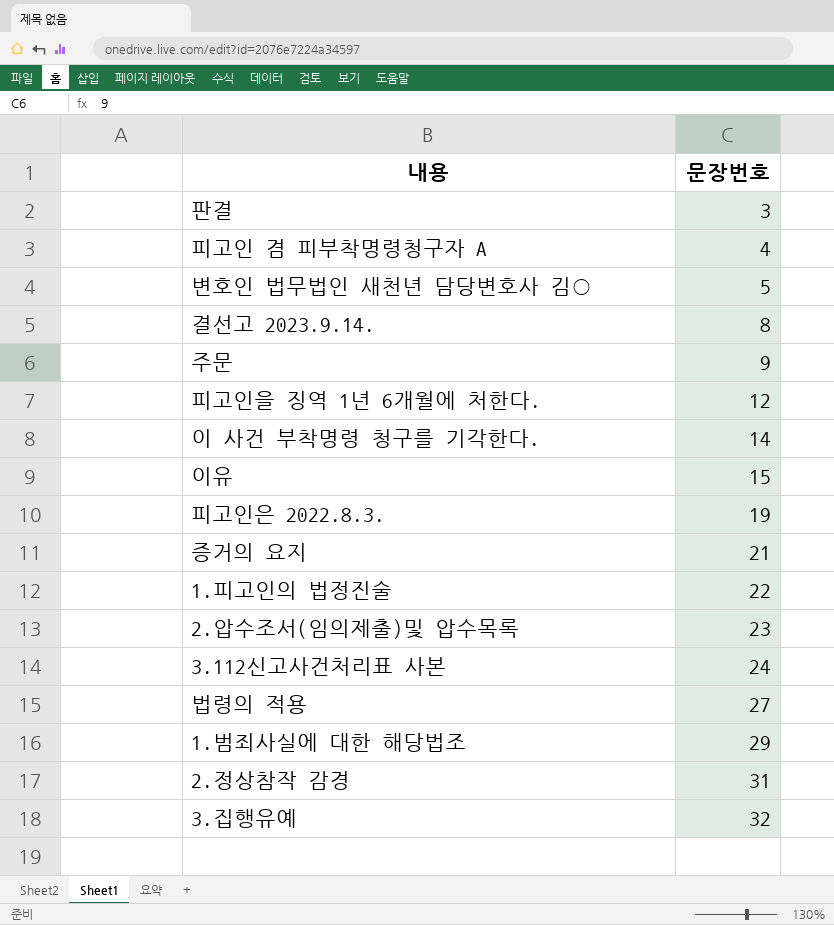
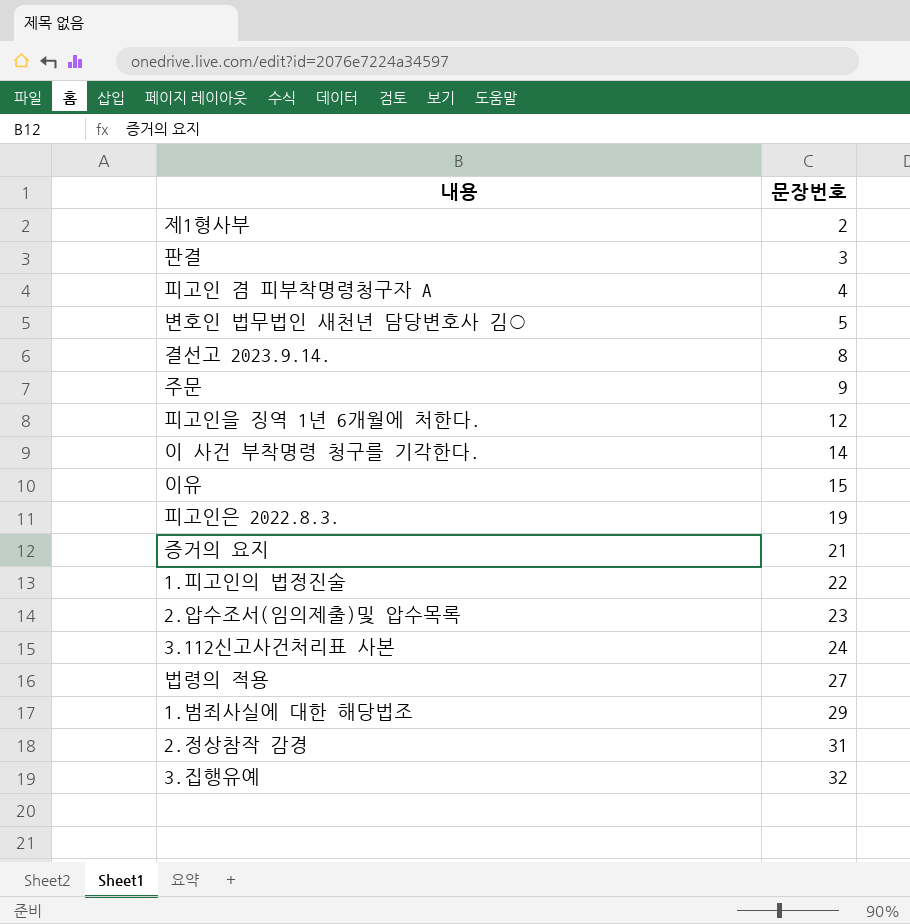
row 제1형사부: none -> 2

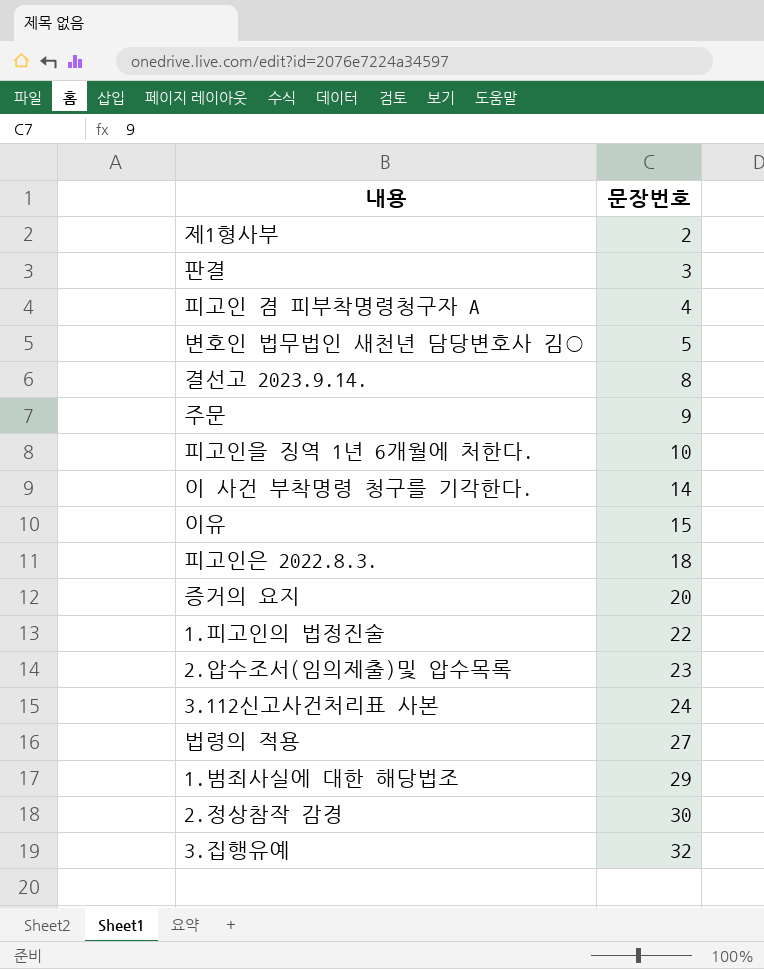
피고인을 징역 1년 6개월에 처한다. | 문장번호: 12 -> 10
피고인은 2022.8.3. | 문장번호: 19 -> 18
증거의 요지 | 문장번호: 21 -> 20
2.정상참작 감경 | 문장번호: 31 -> 30

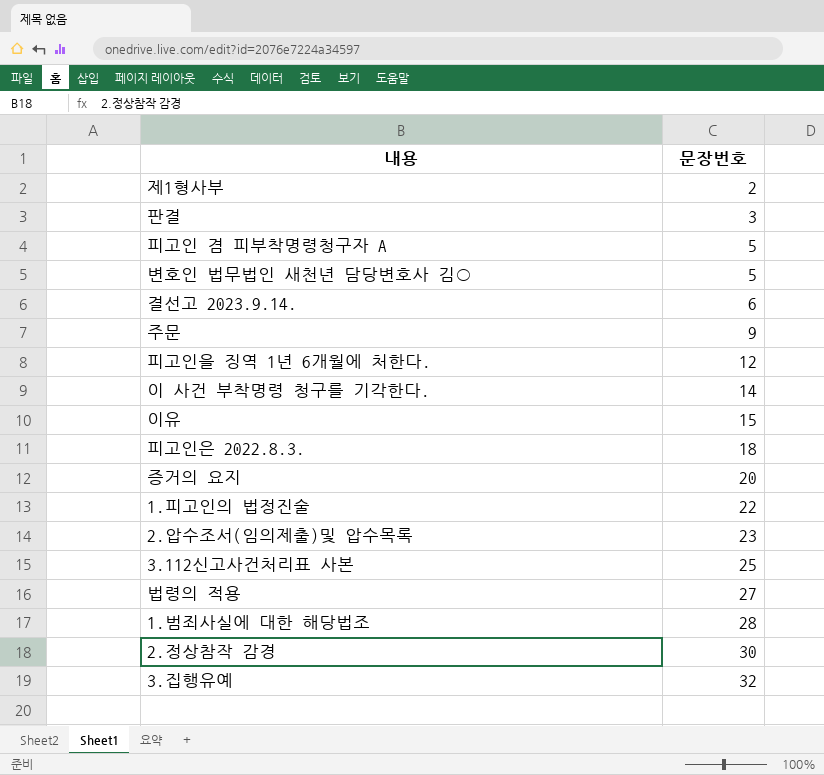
피고인 겸 피부착명령청구자 A | 문장번호: 4 -> 5
결선고 2023.9.14. | 문장번호: 8 -> 6
피고인을 징역 1년 6개월에 처한다. | 문장번호: 10 -> 12
3.112신고사건처리표 사본 | 문장번호: 24 -> 25
1.범죄사실에 대한 해당법조 | 문장번호: 29 -> 28

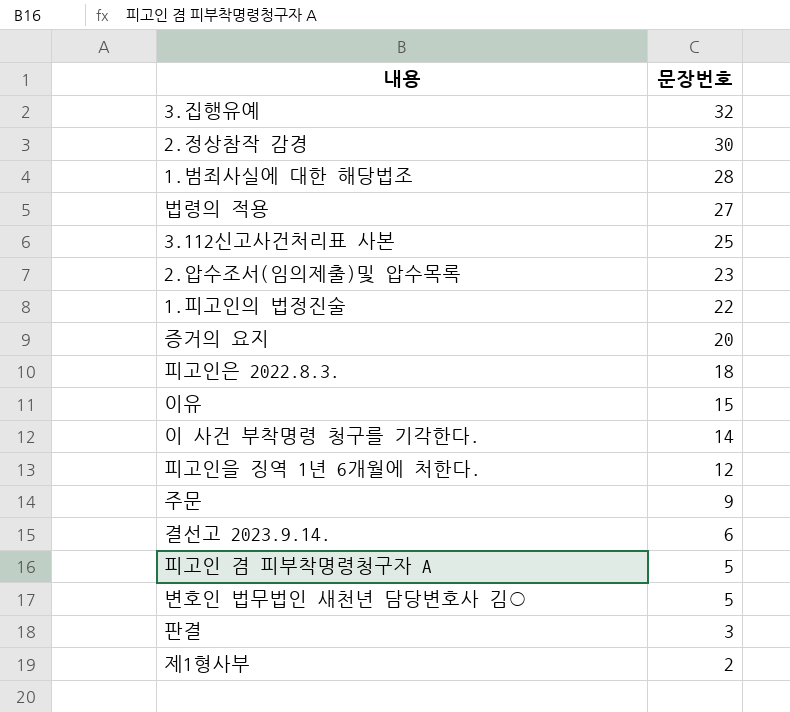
row order: 문장번호 ascending -> 문장번호 descending

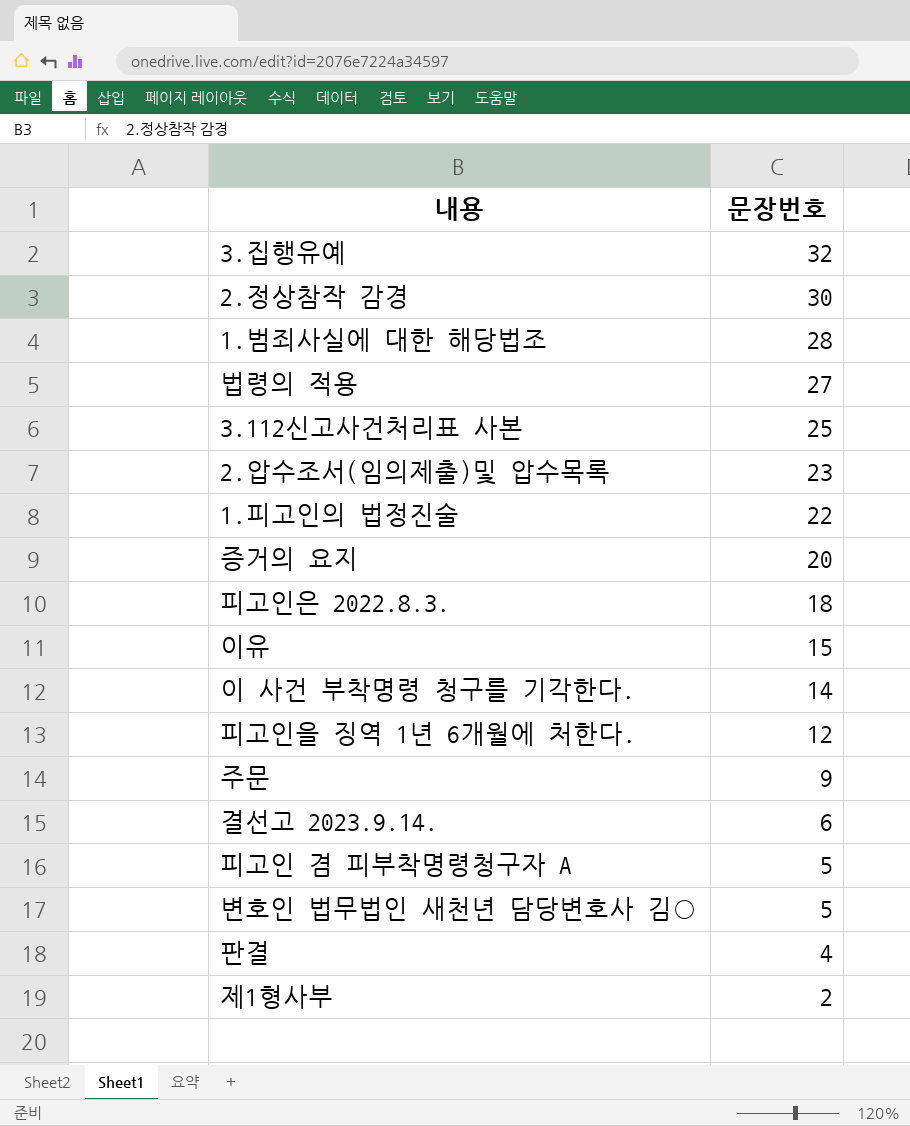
판결 | 문장번호: 3 -> 4

